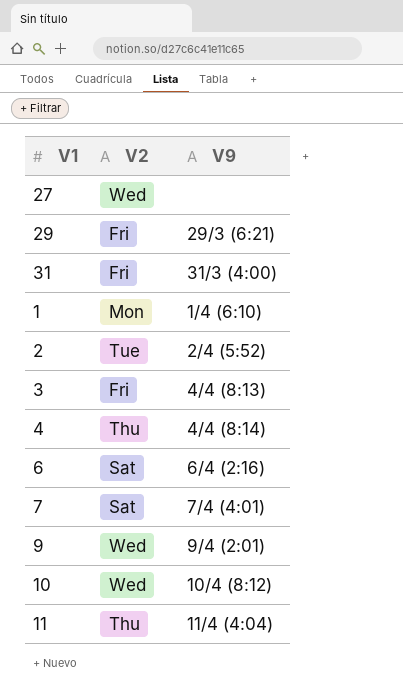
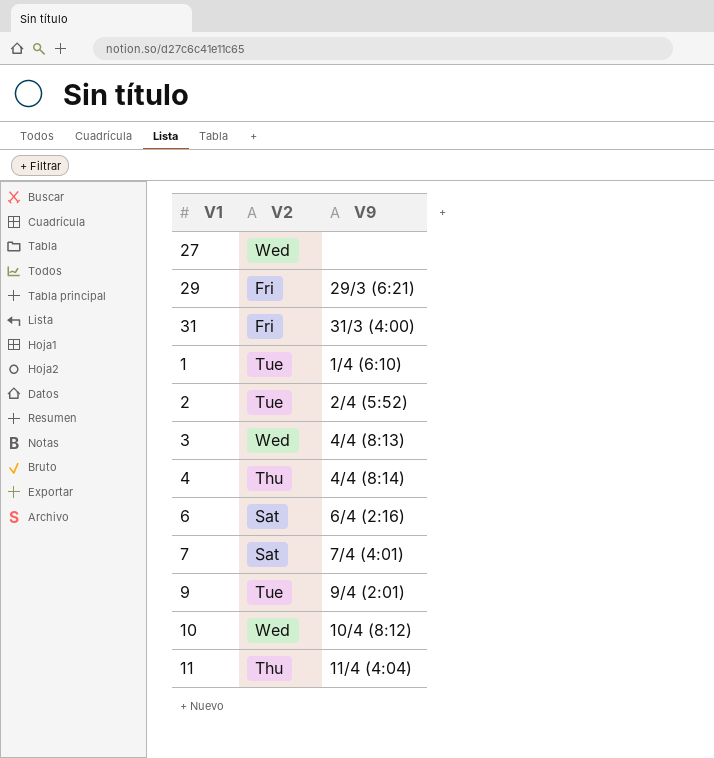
1 | V2: Mon -> Tue
3 | V2: Fri -> Wed
9 | V2: Wed -> Tue

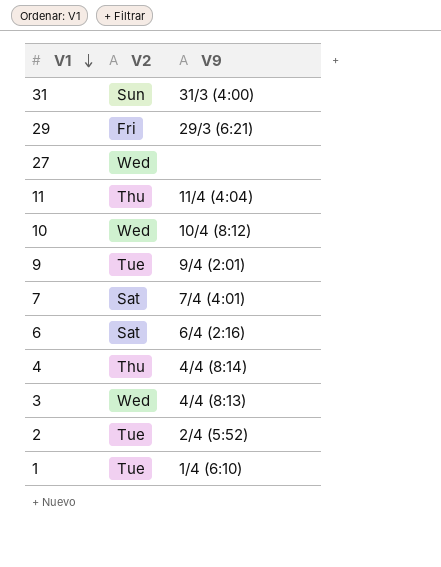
row order: none -> V1 descending
31 | V2: Fri -> Sun

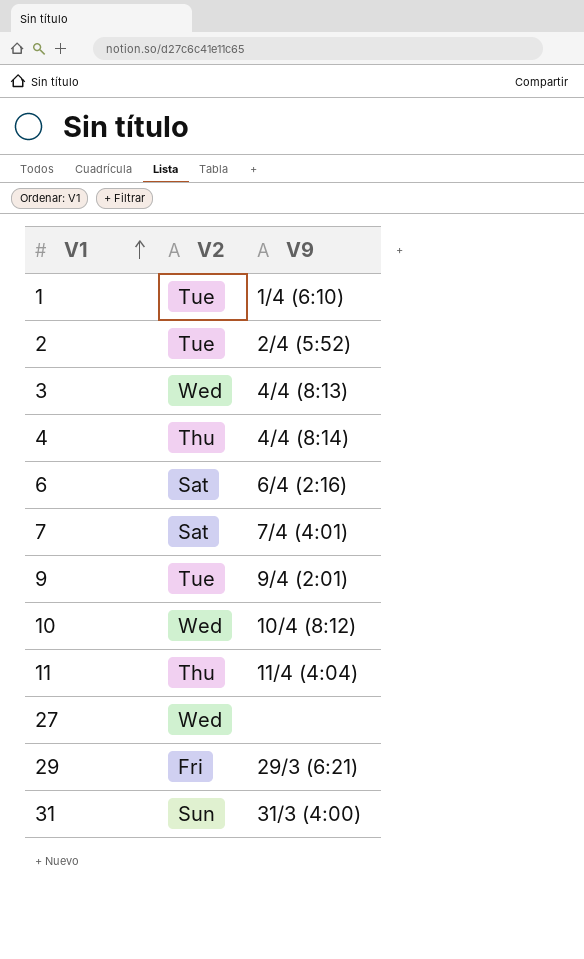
row order: V1 descending -> V1 ascending

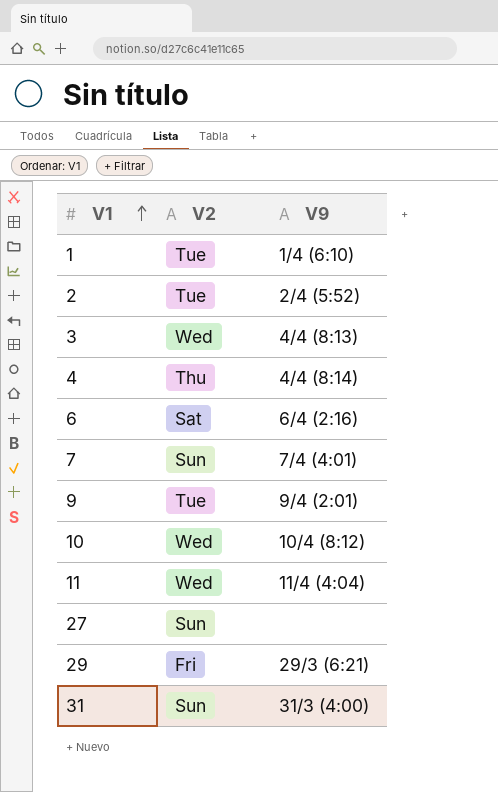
7 | V2: Sat -> Sun
11 | V2: Thu -> Wed
27 | V2: Wed -> Sun

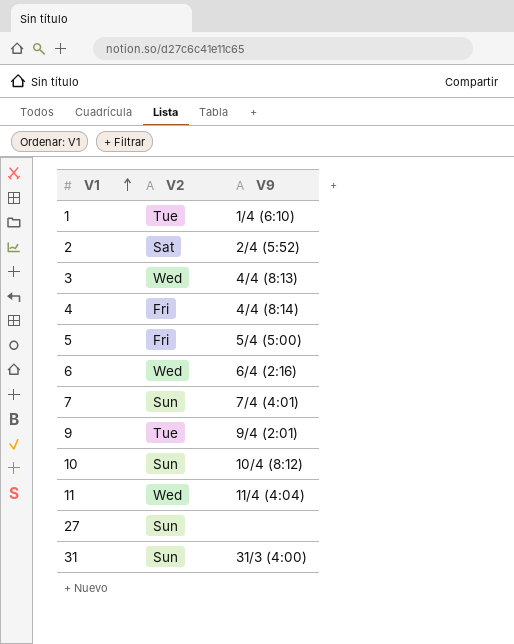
row 29: Fri | 29/3 (6:21) -> none
2 | V2: Tue -> Sat
4 | V2: Thu -> Fri
row 5: none -> Fri | 5/4 (5:00)
6 | V2: Sat -> Wed
10 | V2: Wed -> Sun

